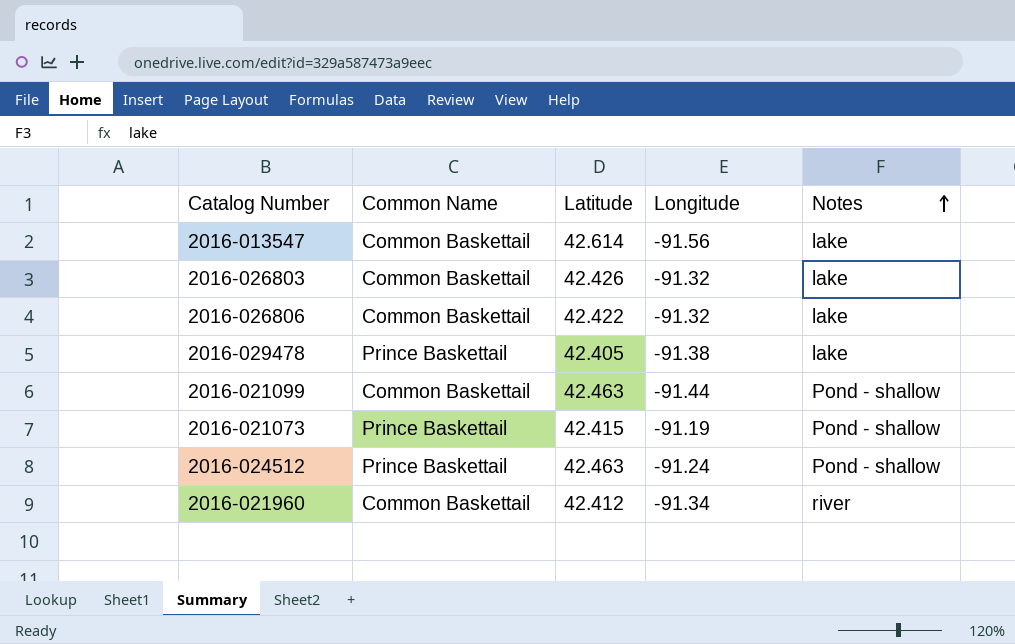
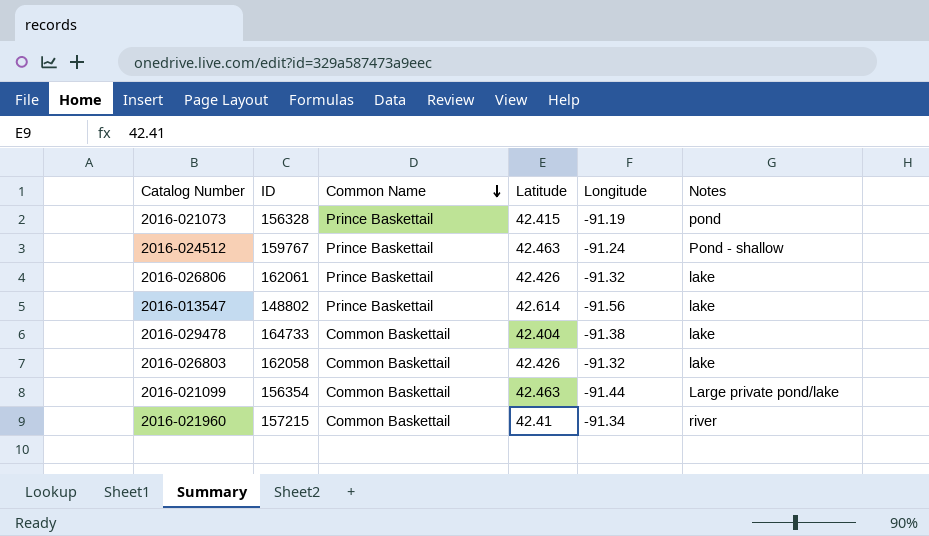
row order: Notes ascending -> Common Name descending
column ID | position: none -> 2
2016-021073 | Notes: Pond - shallow -> pond
2016-026806 | Common Name: Common Baskettail -> Prince Baskettail
2016-026806 | Latitude: 42.422 -> 42.426
2016-013547 | Common Name: Common Baskettail -> Prince Baskettail
2016-029478 | Common Name: Prince Baskettail -> Common Baskettail
2016-029478 | Latitude: 42.405 -> 42.404
2016-021099 | Notes: Pond - shallow -> Large private pond/lake
2016-021960 | Latitude: 42.412 -> 42.41

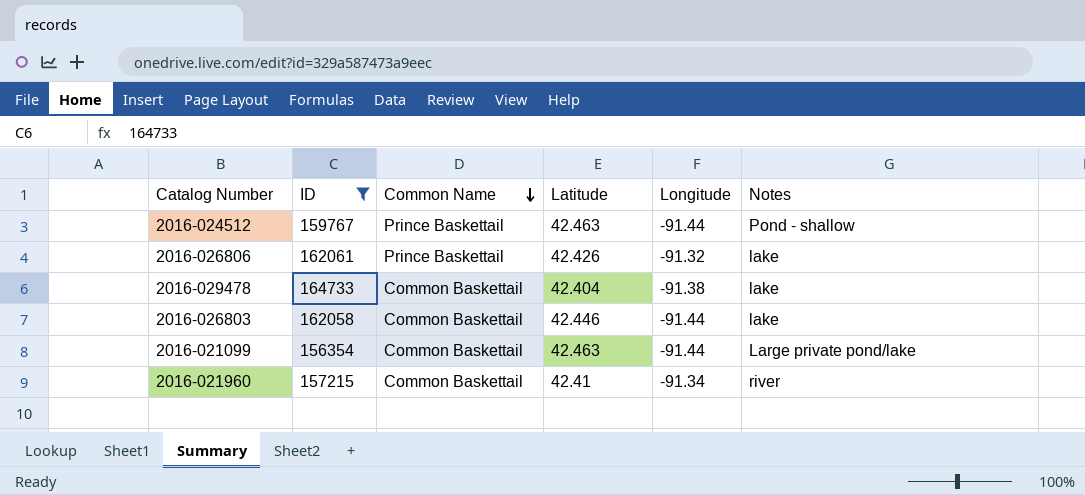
filter: none -> ID >= 156354
2016-024512 | Longitude: -91.24 -> -91.44
2016-026803 | Latitude: 42.426 -> 42.446
2016-026803 | Longitude: -91.32 -> -91.44

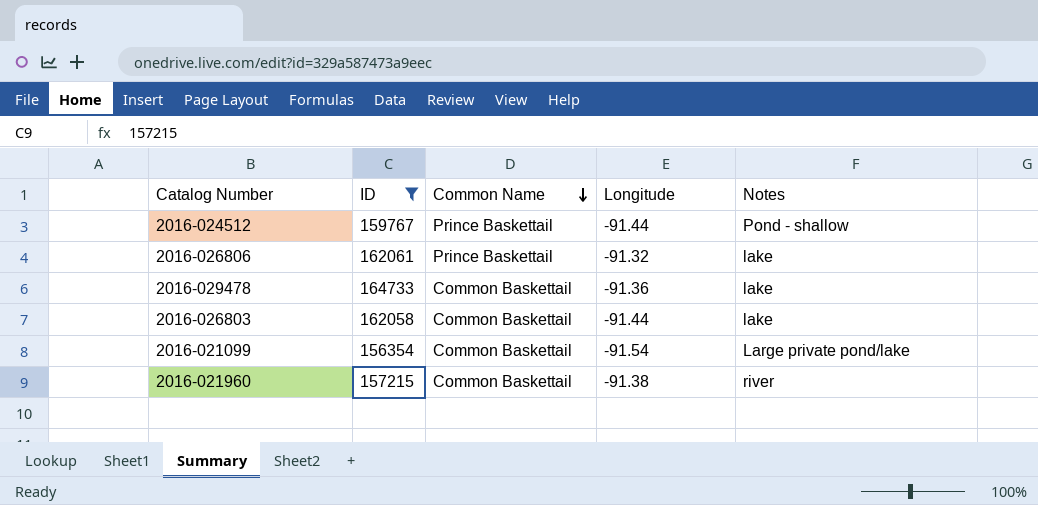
column Latitude | position: 4 -> none
2016-029478 | Longitude: -91.38 -> -91.36
2016-021099 | Longitude: -91.44 -> -91.54
2016-021960 | Longitude: -91.34 -> -91.38

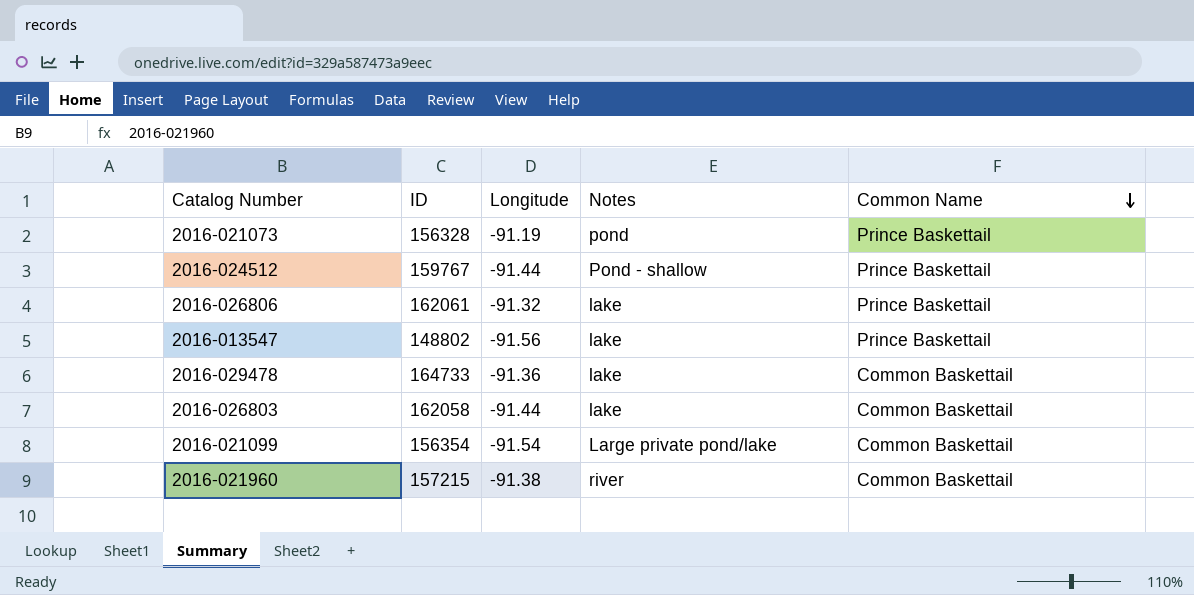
filter: ID >= 156354 -> none
column Common Name | position: 3 -> 5

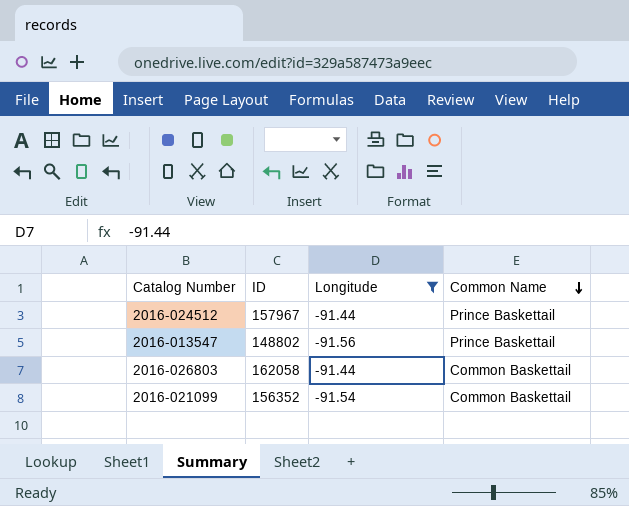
filter: none -> Longitude <= -91.44
column Notes | position: 4 -> none
2016-024512 | ID: 159767 -> 157967
2016-021099 | ID: 156354 -> 156352

